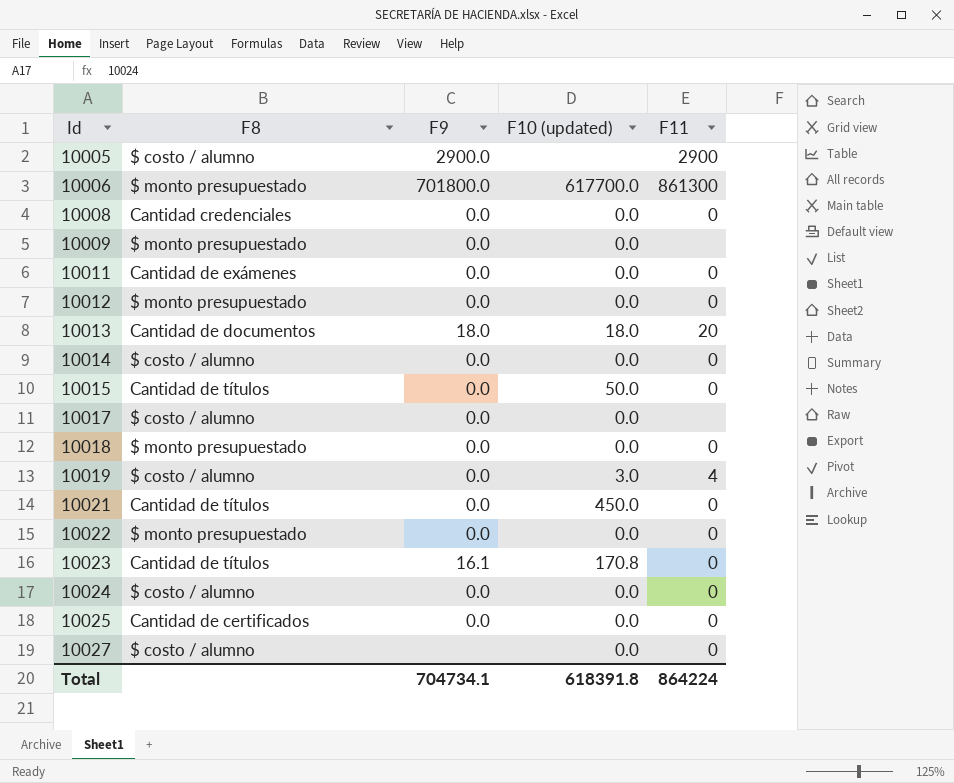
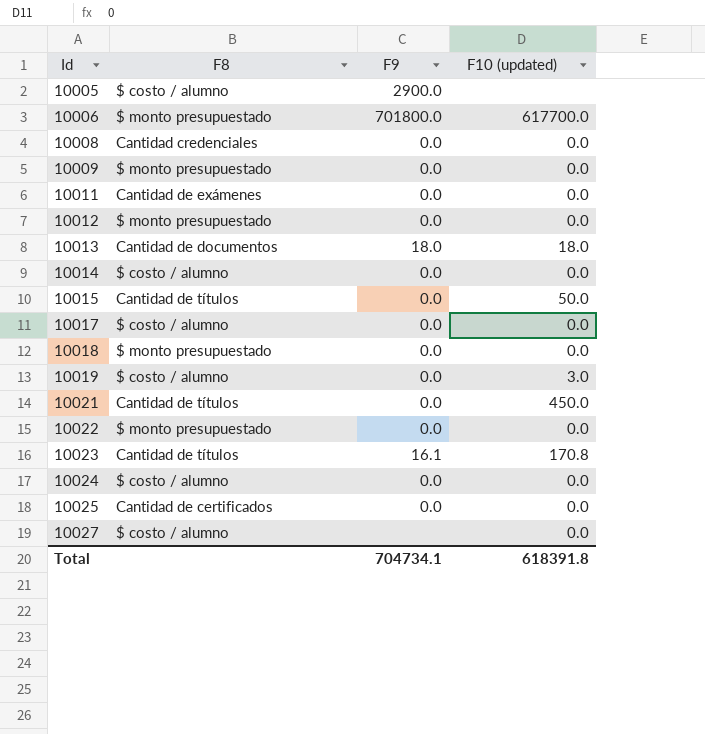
column F11 | position: 5 -> none

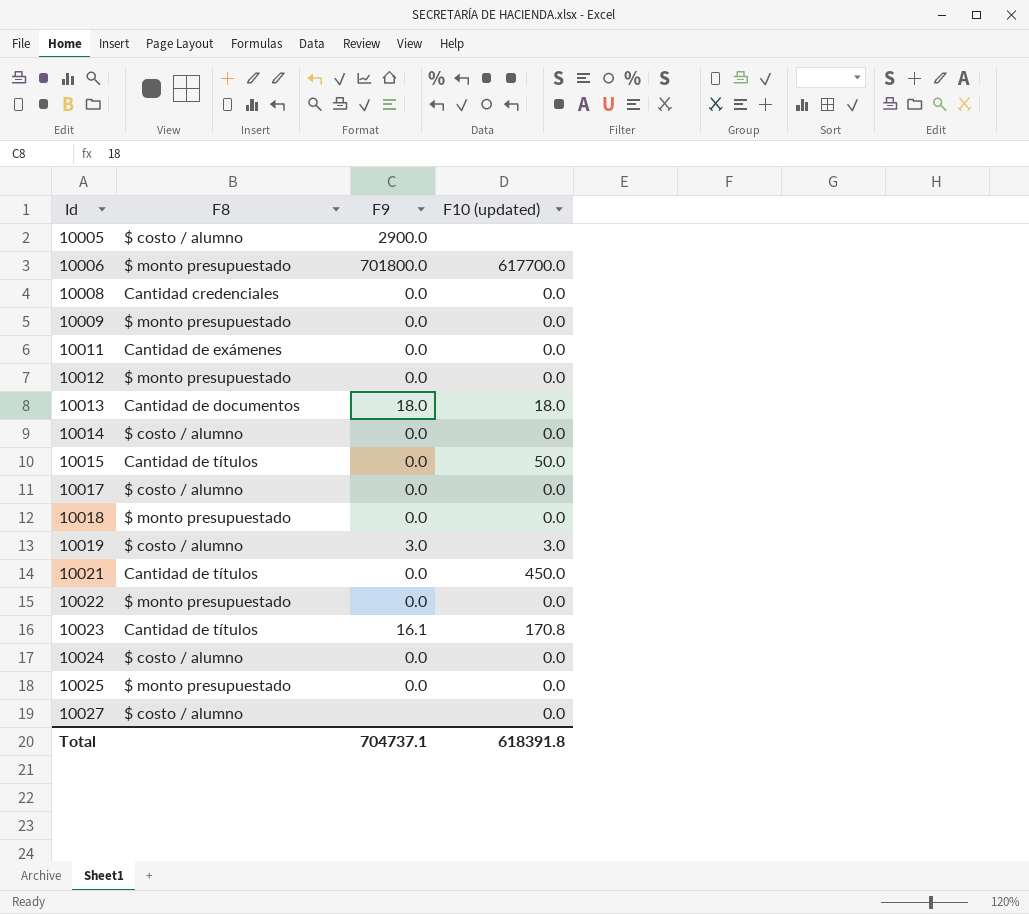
10019 | F9: 0.0 -> 3.0
10025 | F8: Cantidad de certificados -> $ monto presupuestado
Total | F9: 704734.1 -> 704737.1

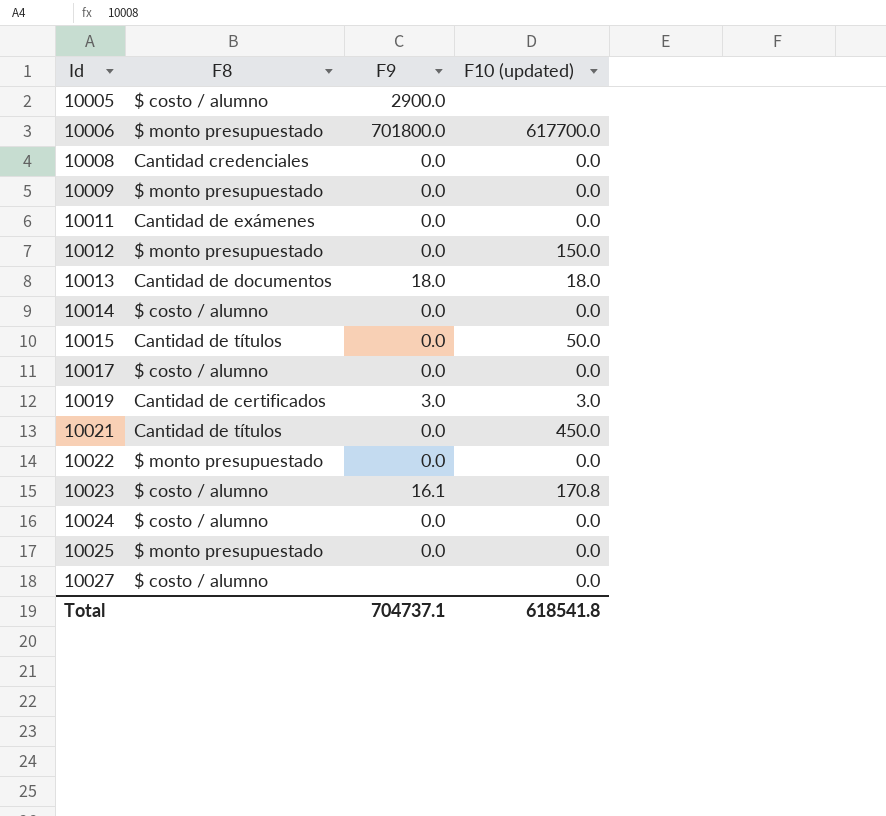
row 10018: $ monto presupuestado | 0.0 | 0.0 -> none
10012 | F10 (updated): 0.0 -> 150.0
10019 | F8: $ costo / alumno -> Cantidad de certificados
10023 | F8: Cantidad de títulos -> $ costo / alumno
Total | F10 (updated): 618391.8 -> 618541.8

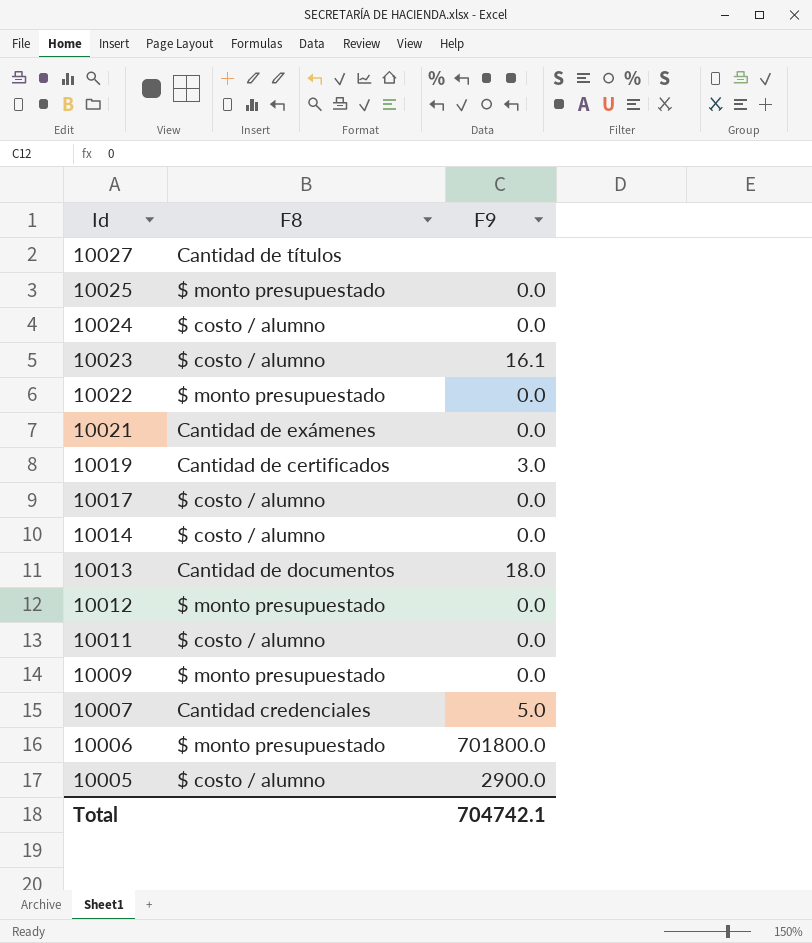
row order: Id ascending -> Id descending
column F10 (updated) | position: 4 -> none
row 10008: Cantidad credenciales | 0.0 | 0.0 -> none
row 10015: Cantidad de títulos | 0.0 | 50.0 -> none
10027 | F8: $ costo / alumno -> Cantidad de títulos
10021 | F8: Cantidad de títulos -> Cantidad de exámenes
10011 | F8: Cantidad de exámenes -> $ costo / alumno
row 10007: none -> Cantidad credenciales | 5.0
Total | F9: 704737.1 -> 704742.1

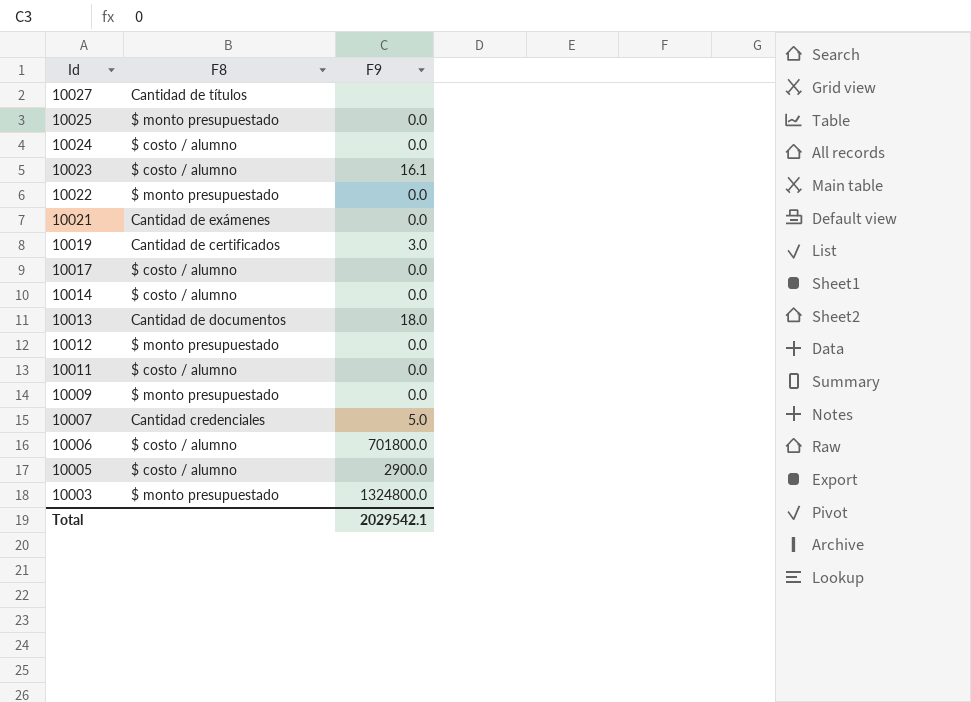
10006 | F8: $ monto presupuestado -> $ costo / alumno
row 10003: none -> $ monto presupuestado | 1324800.0
Total | F9: 704742.1 -> 2029542.1

